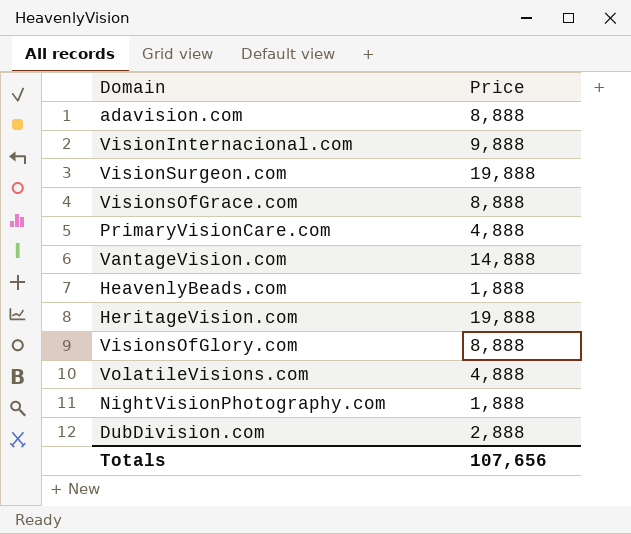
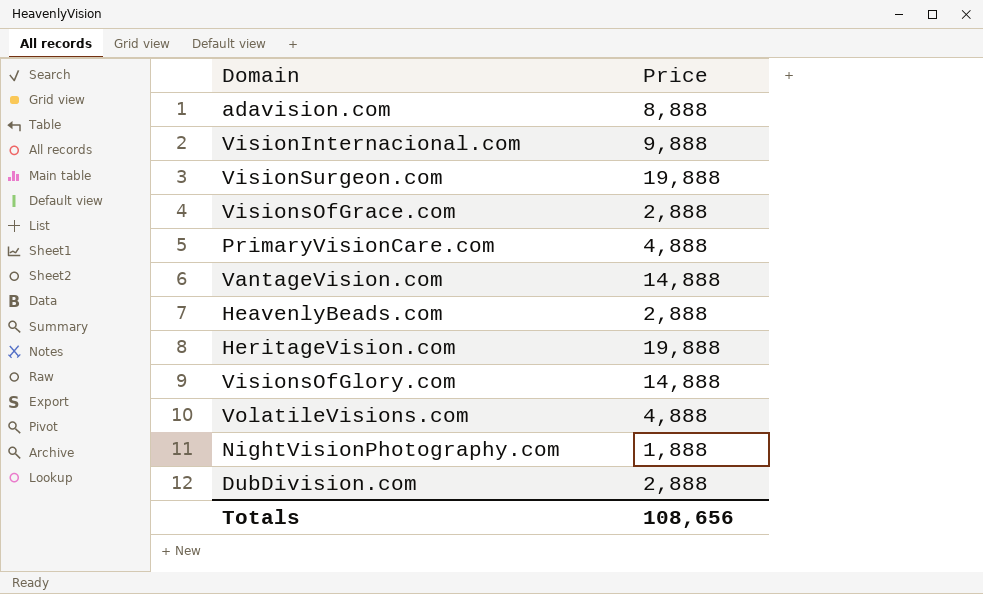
VisionsOfGrace.com | Price: 8,888 -> 2,888
HeavenlyBeads.com | Price: 1,888 -> 2,888
VisionsOfGlory.com | Price: 8,888 -> 14,888
Totals | Price: 107,656 -> 108,656

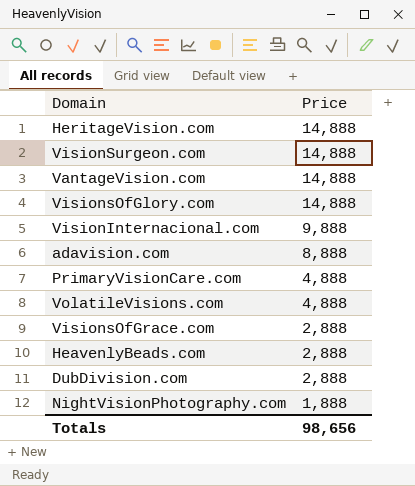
row order: none -> Price descending
HeritageVision.com | Price: 19,888 -> 14,888
VisionSurgeon.com | Price: 19,888 -> 14,888
Totals | Price: 108,656 -> 98,656

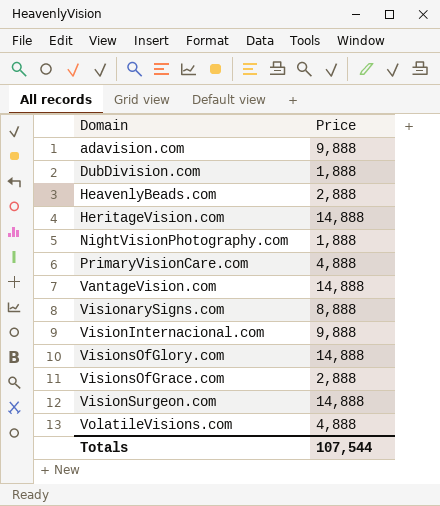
row order: Price descending -> Domain ascending
adavision.com | Price: 8,888 -> 9,888
DubDivision.com | Price: 2,888 -> 1,888
row VisionarySigns.com: none -> 8,888
Totals | Price: 98,656 -> 107,544

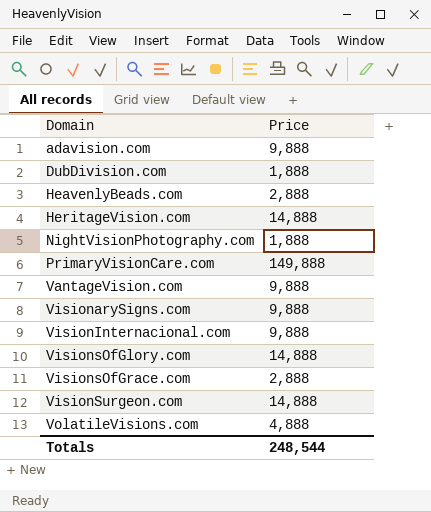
PrimaryVisionCare.com | Price: 4,888 -> 149,888
VantageVision.com | Price: 14,888 -> 9,888
VisionarySigns.com | Price: 8,888 -> 9,888
Totals | Price: 107,544 -> 248,544

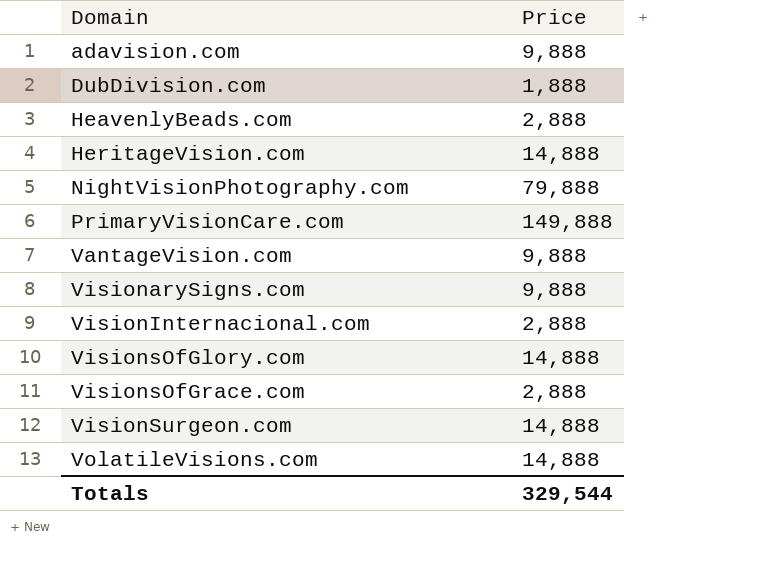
NightVisionPhotography.com | Price: 1,888 -> 79,888
VisionInternacional.com | Price: 9,888 -> 2,888
VolatileVisions.com | Price: 4,888 -> 14,888
Totals | Price: 248,544 -> 329,544

